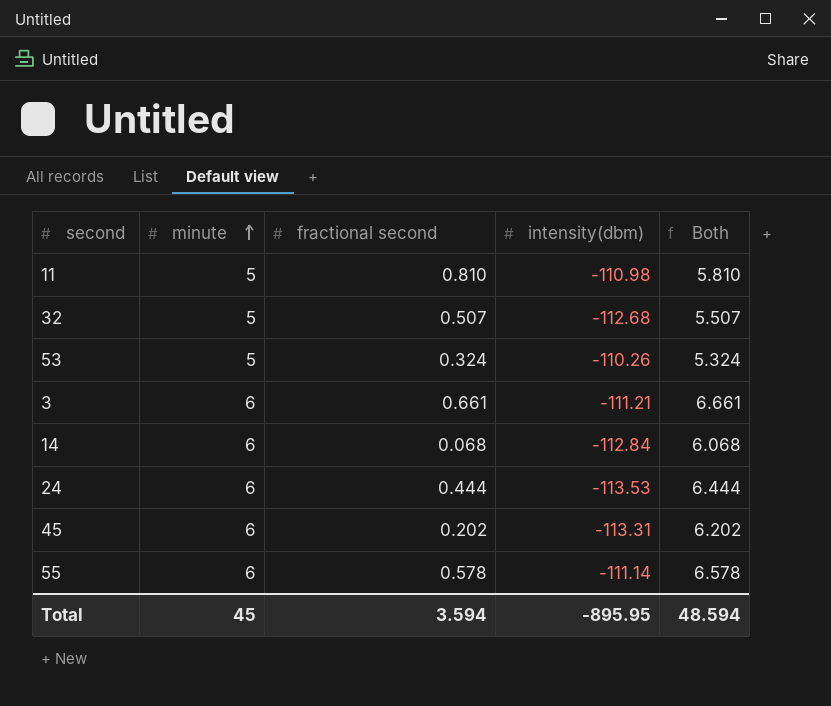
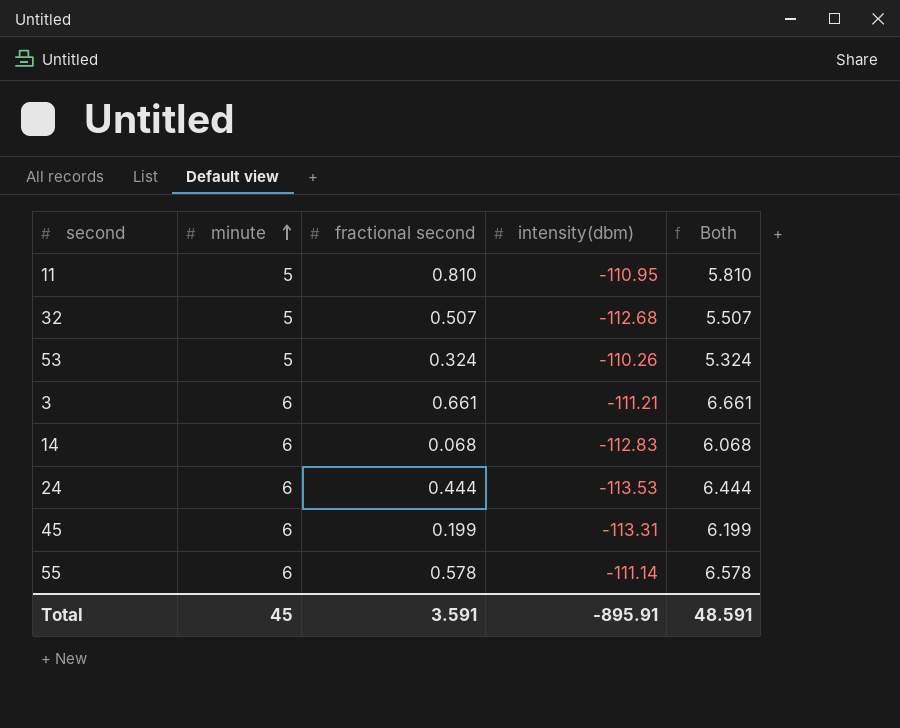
11 | intensity(dbm): -110.98 -> -110.95
14 | intensity(dbm): -112.84 -> -112.83
45 | fractional second: 0.202 -> 0.199
45 | Both: 6.202 -> 6.199
Total | fractional second: 3.594 -> 3.591
Total | intensity(dbm): -895.95 -> -895.91
Total | Both: 48.594 -> 48.591

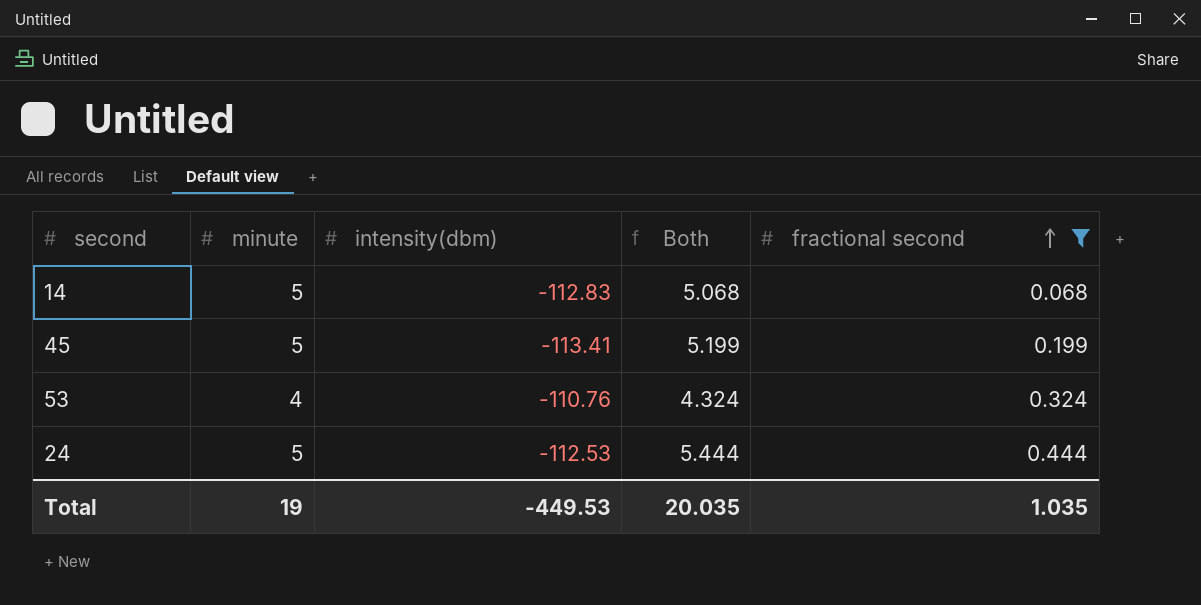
filter: none -> fractional second <= 0.444
row order: minute ascending -> fractional second ascending
column fractional second | position: 3 -> 5
14 | minute: 6 -> 5
14 | Both: 6.068 -> 5.068
45 | minute: 6 -> 5
45 | intensity(dbm): -113.31 -> -113.41
45 | Both: 6.199 -> 5.199
53 | minute: 5 -> 4
53 | intensity(dbm): -110.26 -> -110.76
53 | Both: 5.324 -> 4.324
24 | minute: 6 -> 5
24 | intensity(dbm): -113.53 -> -112.53
24 | Both: 6.444 -> 5.444
Total | minute: 45 -> 19
Total | intensity(dbm): -895.91 -> -449.53
Total | Both: 48.591 -> 20.035
Total | fractional second: 3.591 -> 1.035

